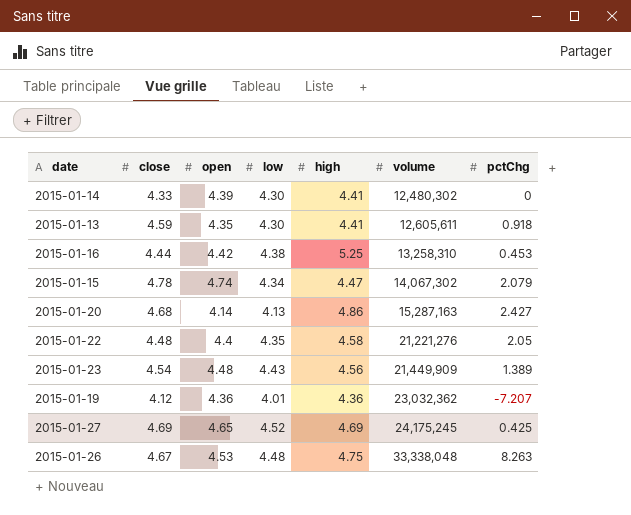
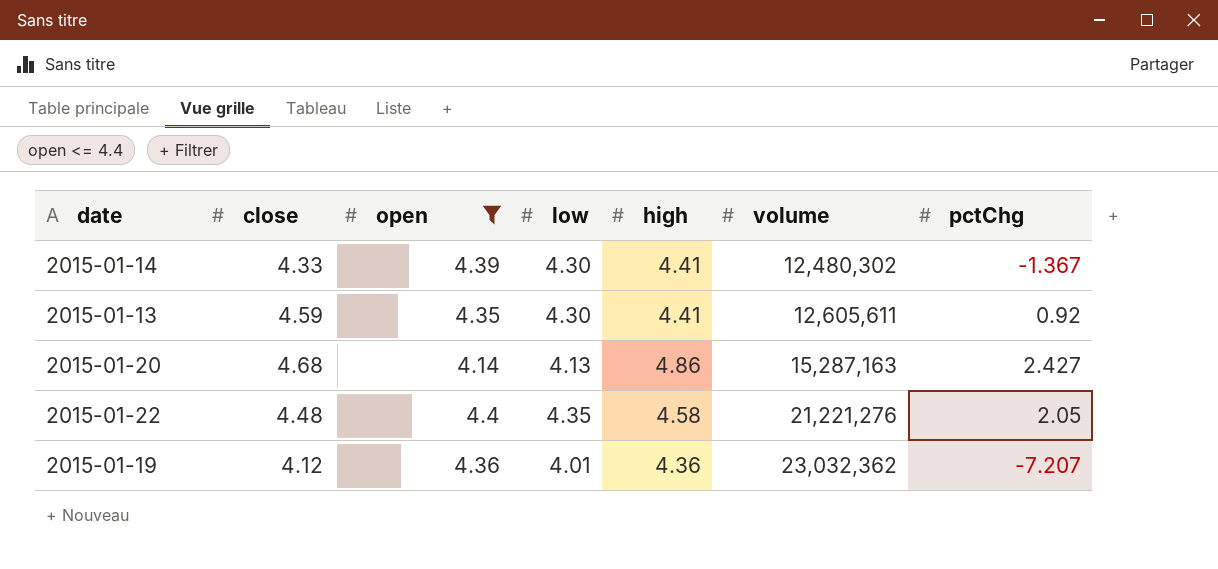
filter: none -> open <= 4.4
2015-01-14 | pctChg: 0 -> -1.367
2015-01-13 | pctChg: 0.918 -> 0.92

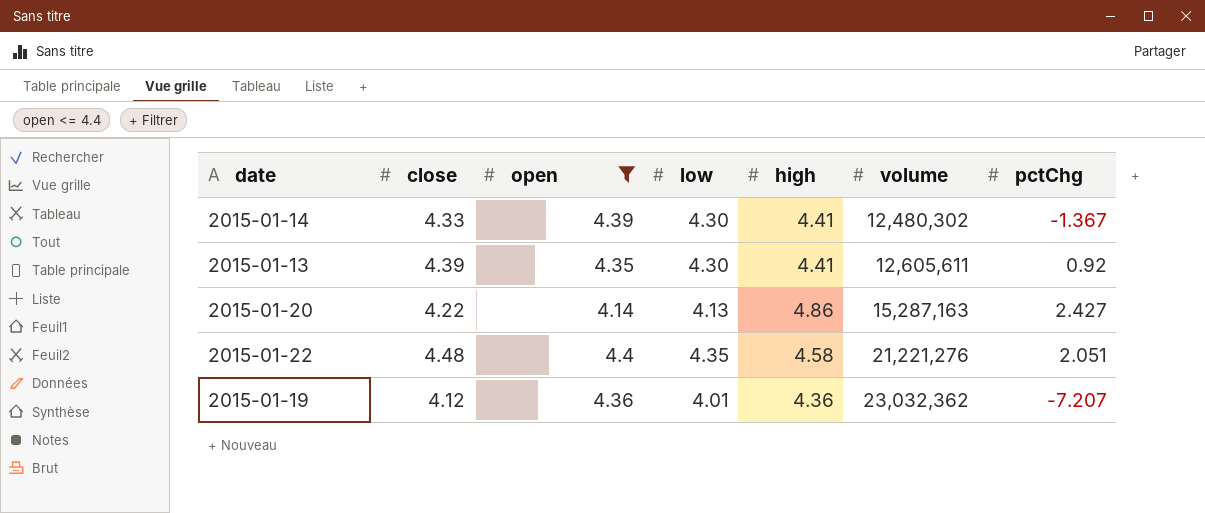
2015-01-13 | close: 4.59 -> 4.39
2015-01-20 | close: 4.68 -> 4.22
2015-01-22 | pctChg: 2.05 -> 2.051

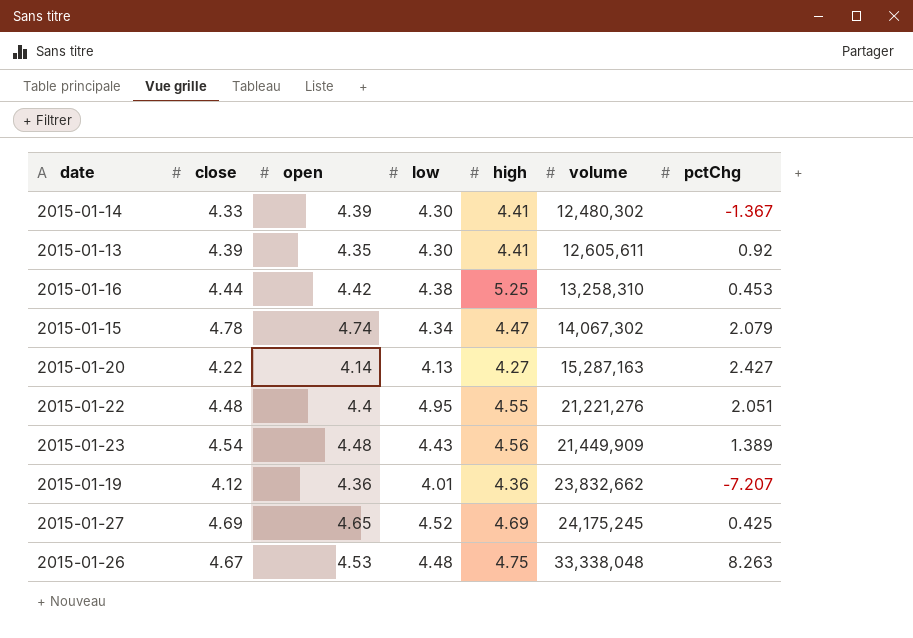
filter: open <= 4.4 -> none
2015-01-20 | high: 4.86 -> 4.27
2015-01-22 | low: 4.35 -> 4.95
2015-01-22 | high: 4.58 -> 4.55
2015-01-19 | volume: 23,032,362 -> 23,832,662

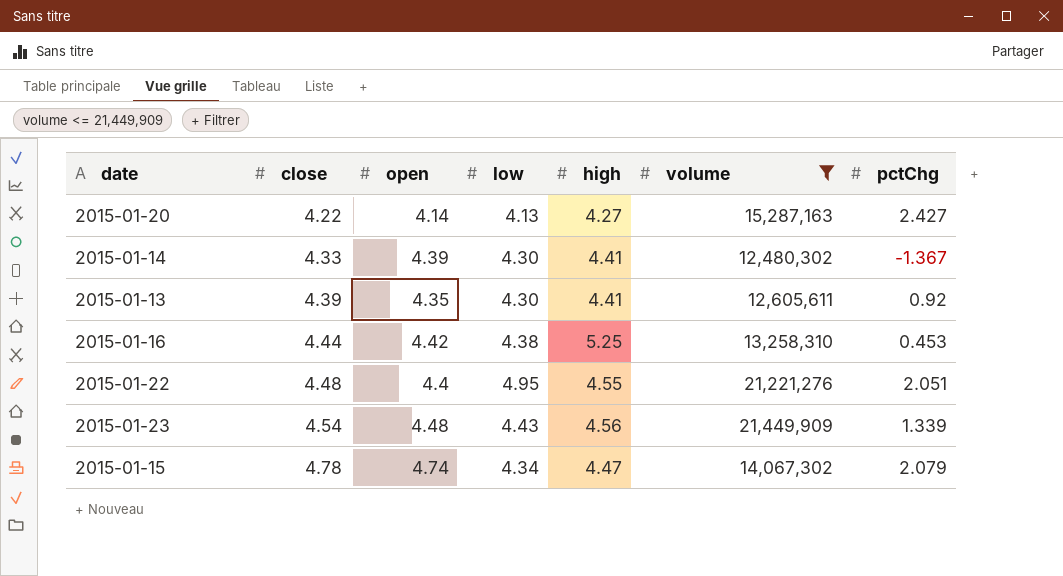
filter: none -> volume <= 21,449,909
row order: volume ascending -> close ascending
2015-01-23 | pctChg: 1.389 -> 1.339

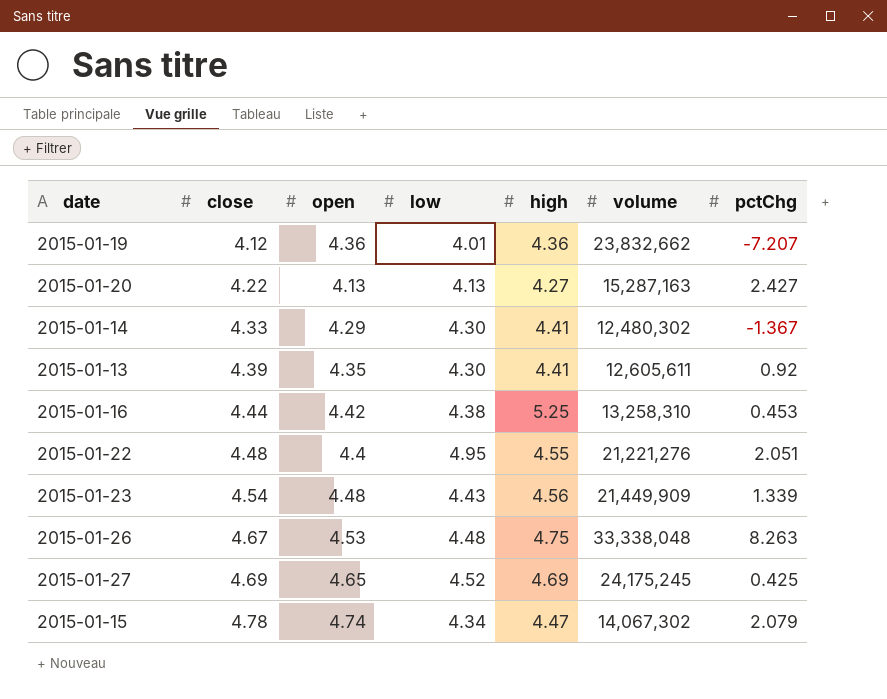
filter: volume <= 21,449,909 -> none
2015-01-20 | open: 4.14 -> 4.13
2015-01-14 | open: 4.39 -> 4.29

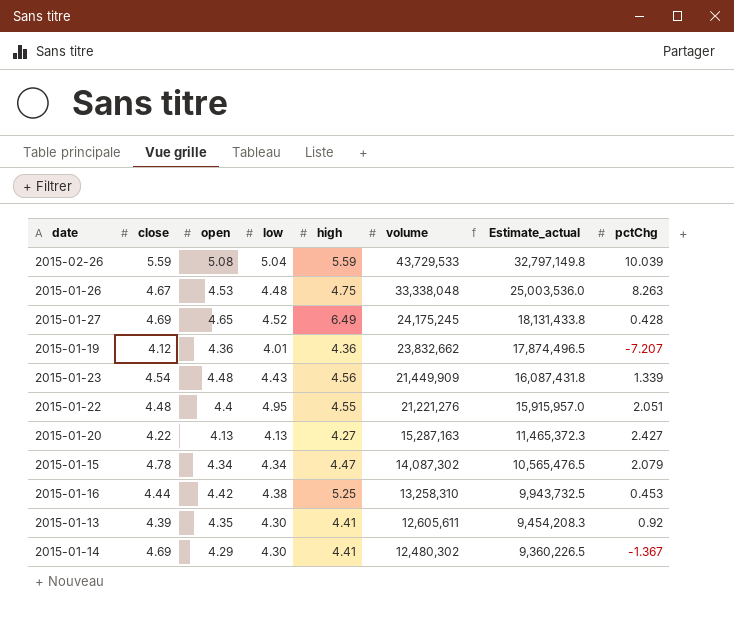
row order: close ascending -> volume descending
column Estimate_actual | formula: none -> [volume] * 0.75
row 2015-02-26: none -> 5.59 | 5.08 | 5.04 | 5.59 | 43,729,533 | 32,797,149.8 | 10.039
2015-01-27 | high: 4.69 -> 6.49
2015-01-27 | pctChg: 0.425 -> 0.428
2015-01-15 | open: 4.74 -> 4.34
2015-01-15 | volume: 14,067,302 -> 14,087,302
2015-01-14 | close: 4.33 -> 4.69

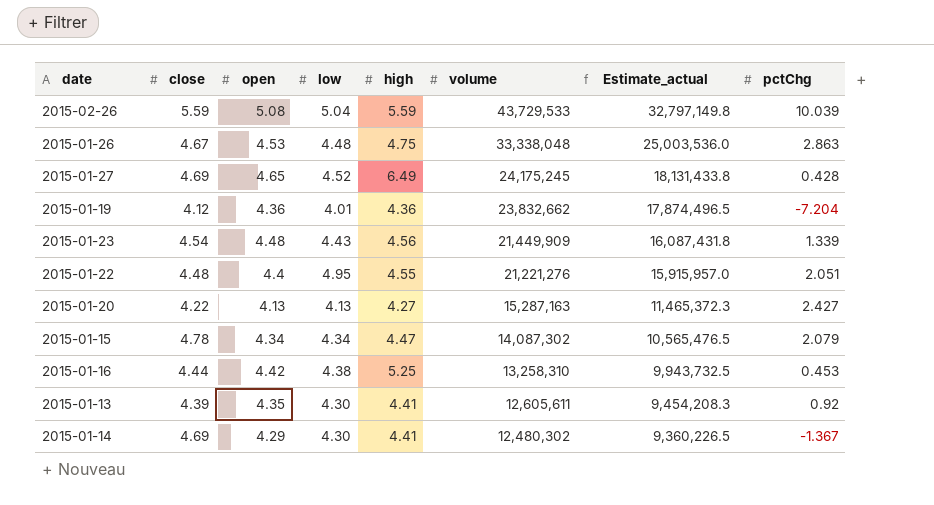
2015-01-26 | pctChg: 8.263 -> 2.863
2015-01-19 | pctChg: -7.207 -> -7.204

